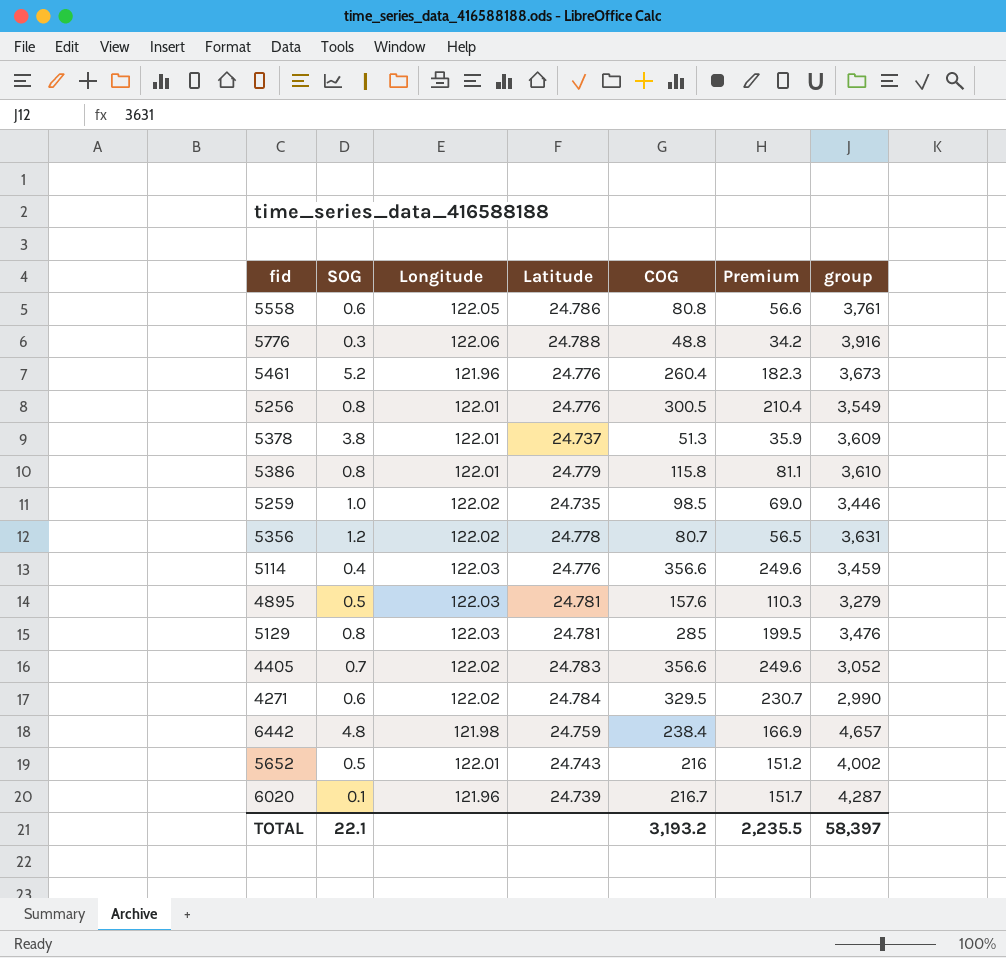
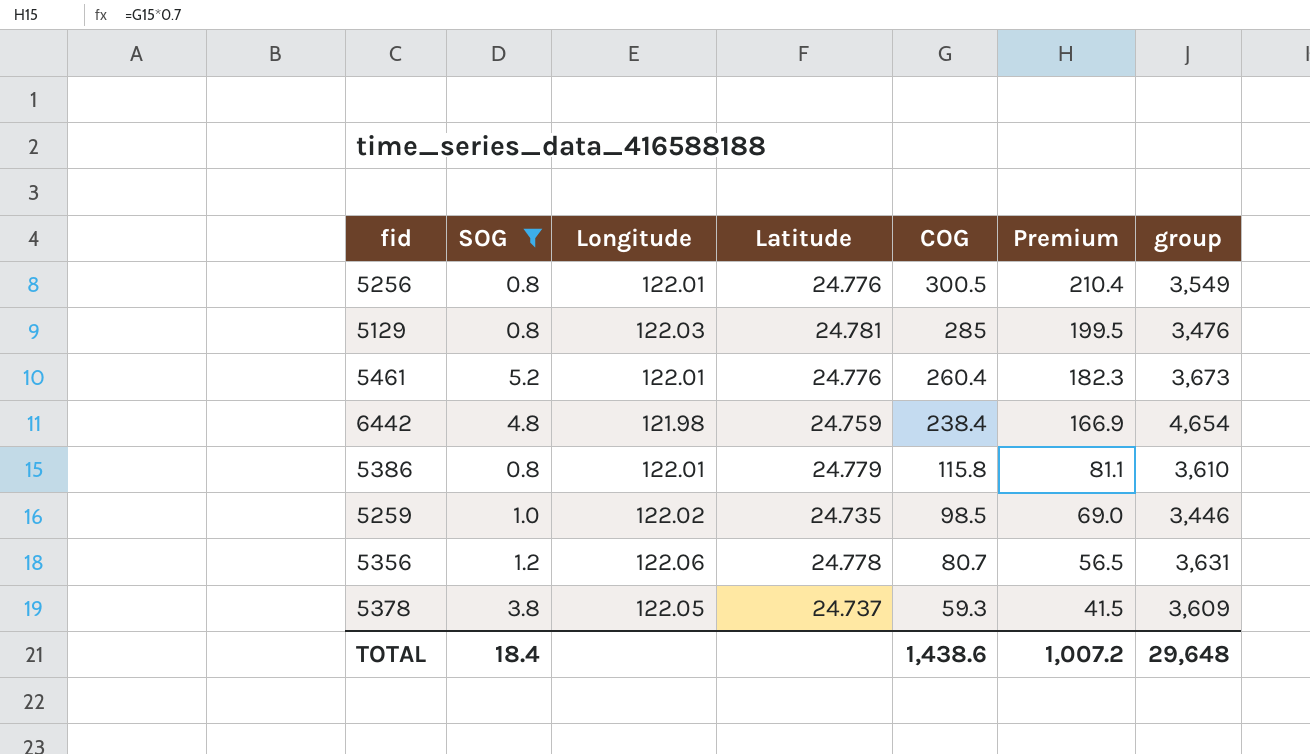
filter: none -> SOG >= 0.8
row order: none -> COG descending
5461 | Longitude: 121.96 -> 122.01
6442 | group: 4,657 -> 4,654
5356 | Longitude: 122.02 -> 122.06
5378 | Longitude: 122.01 -> 122.05
5378 | COG: 51.3 -> 59.3
5378 | Premium: 35.9 -> 41.5
TOTAL | SOG: 22.1 -> 18.4
TOTAL | COG: 3,193.2 -> 1,438.6
TOTAL | Premium: 2,235.5 -> 1,007.2
TOTAL | group: 58,397 -> 29,648

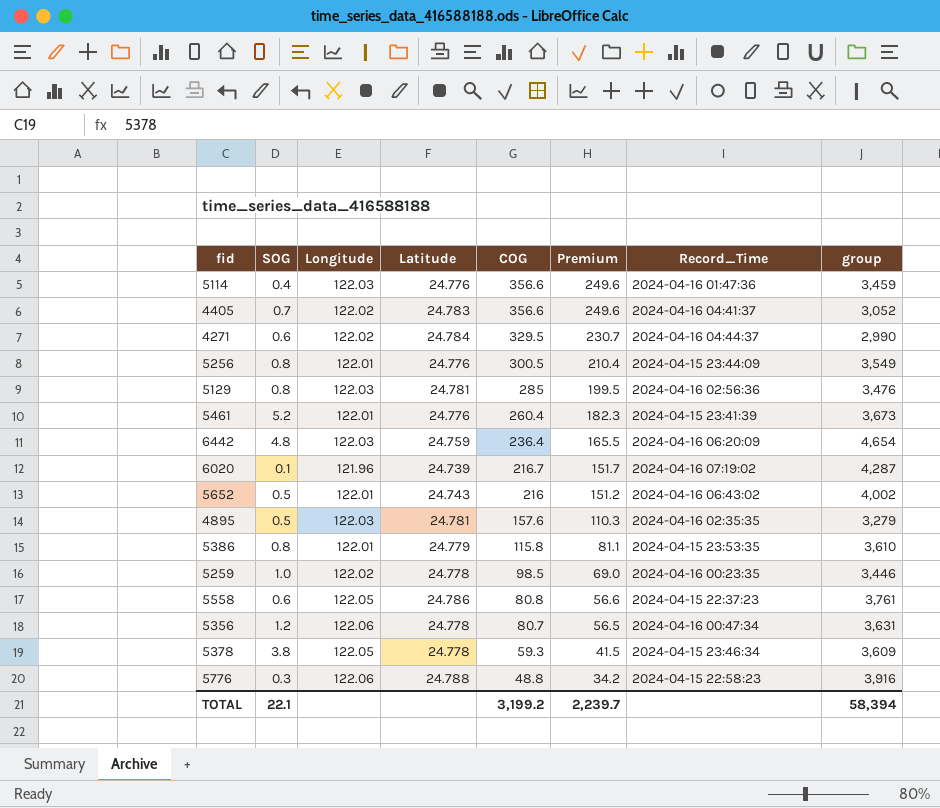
filter: SOG >= 0.8 -> none
column Record_Time | position: none -> 7
6442 | Longitude: 121.98 -> 122.03
6442 | COG: 238.4 -> 236.4
6442 | Premium: 166.9 -> 165.5
5259 | Latitude: 24.735 -> 24.778
5378 | Latitude: 24.737 -> 24.778
TOTAL | SOG: 18.4 -> 22.1
TOTAL | COG: 1,438.6 -> 3,199.2
TOTAL | Premium: 1,007.2 -> 2,239.7
TOTAL | group: 29,648 -> 58,394

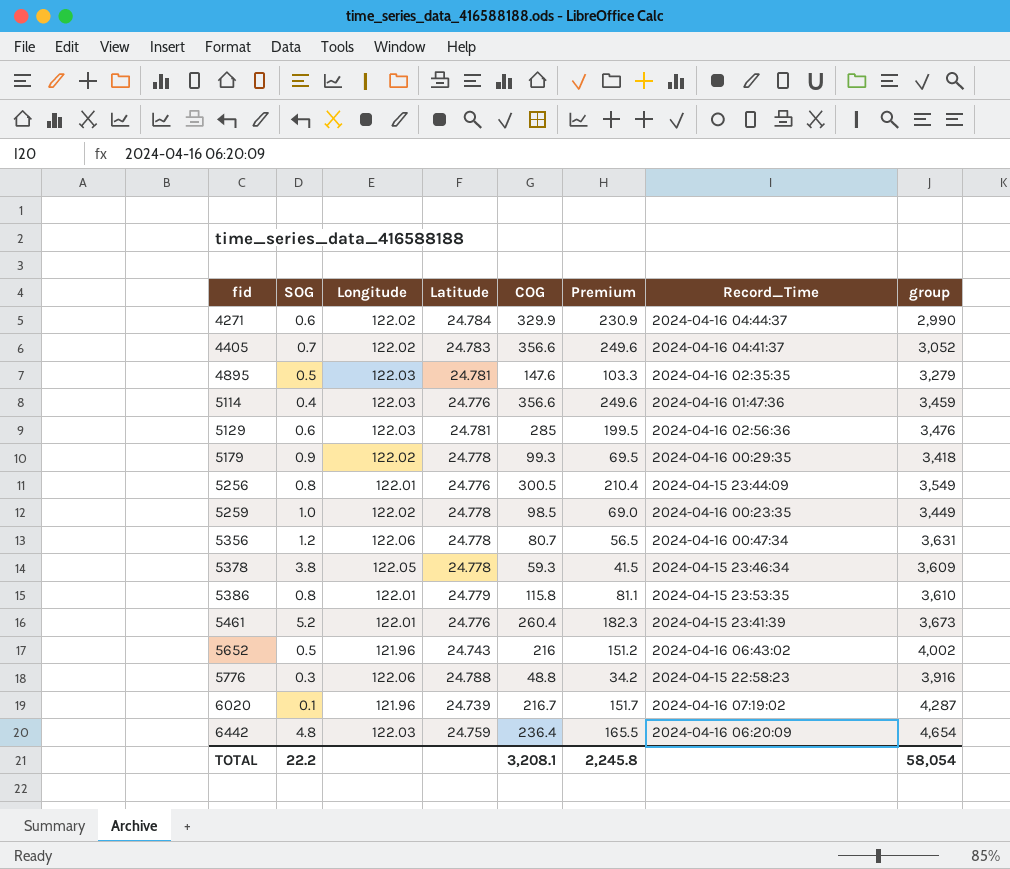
row order: COG descending -> fid ascending
row 5558: 0.6 | 122.05 | 24.786 | 80.8 | 56.6 | 2024-04-15 22:37:23 | 3,761 -> none
4271 | COG: 329.5 -> 329.9
4271 | Premium: 230.7 -> 230.9
4895 | COG: 157.6 -> 147.6
4895 | Premium: 110.3 -> 103.3
5129 | SOG: 0.8 -> 0.6
row 5179: none -> 0.9 | 122.02 | 24.778 | 99.3 | 69.5 | 2024-04-16 00:29:35 | 3,418
5259 | group: 3,446 -> 3,449
5652 | Longitude: 122.01 -> 121.96
TOTAL | SOG: 22.1 -> 22.2
TOTAL | COG: 3,199.2 -> 3,208.1
TOTAL | Premium: 2,239.7 -> 2,245.8
TOTAL | group: 58,394 -> 58,054

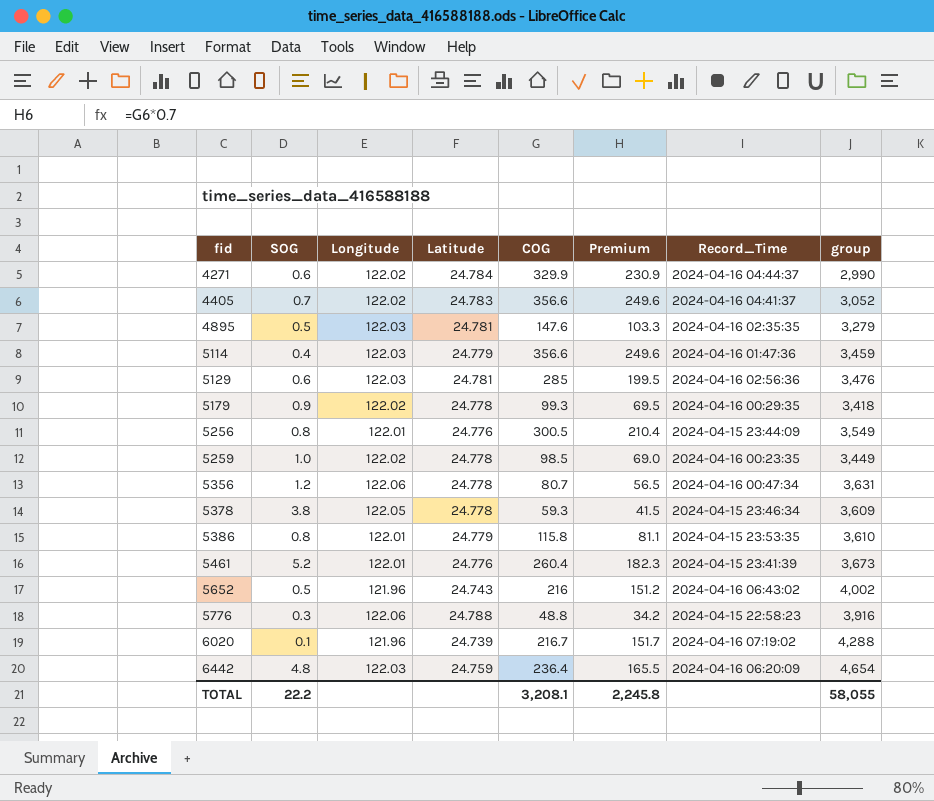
5114 | Latitude: 24.776 -> 24.779
6020 | group: 4,287 -> 4,288
TOTAL | group: 58,054 -> 58,055

